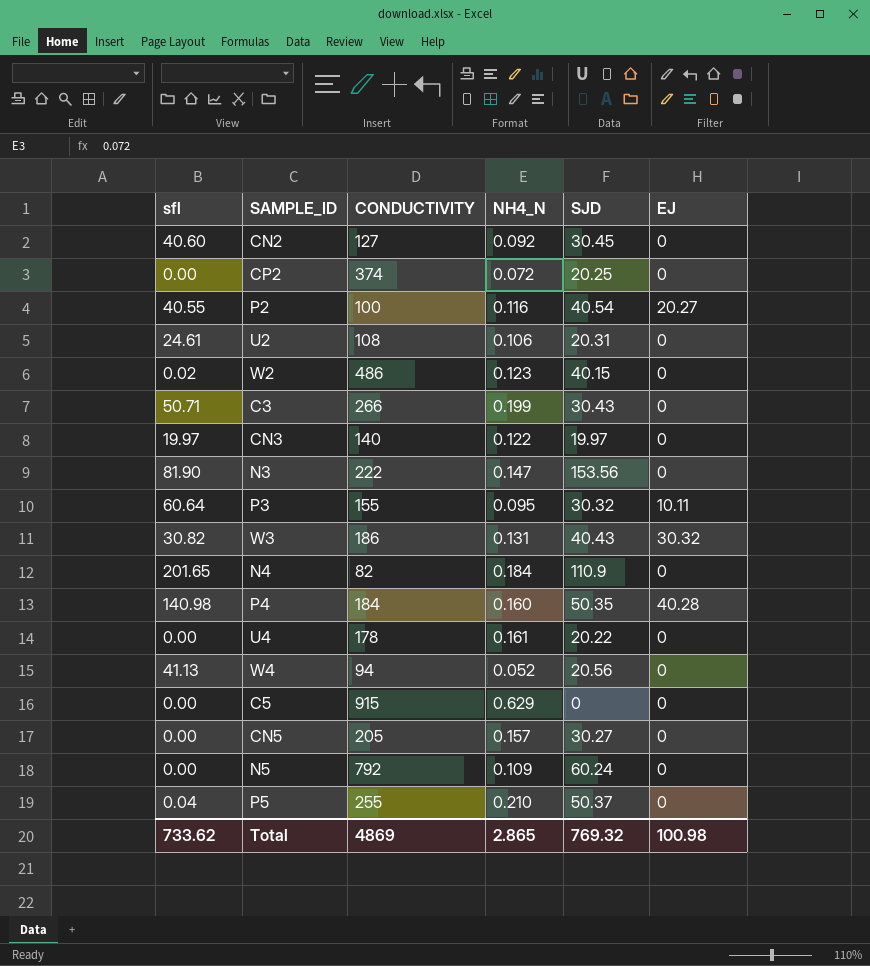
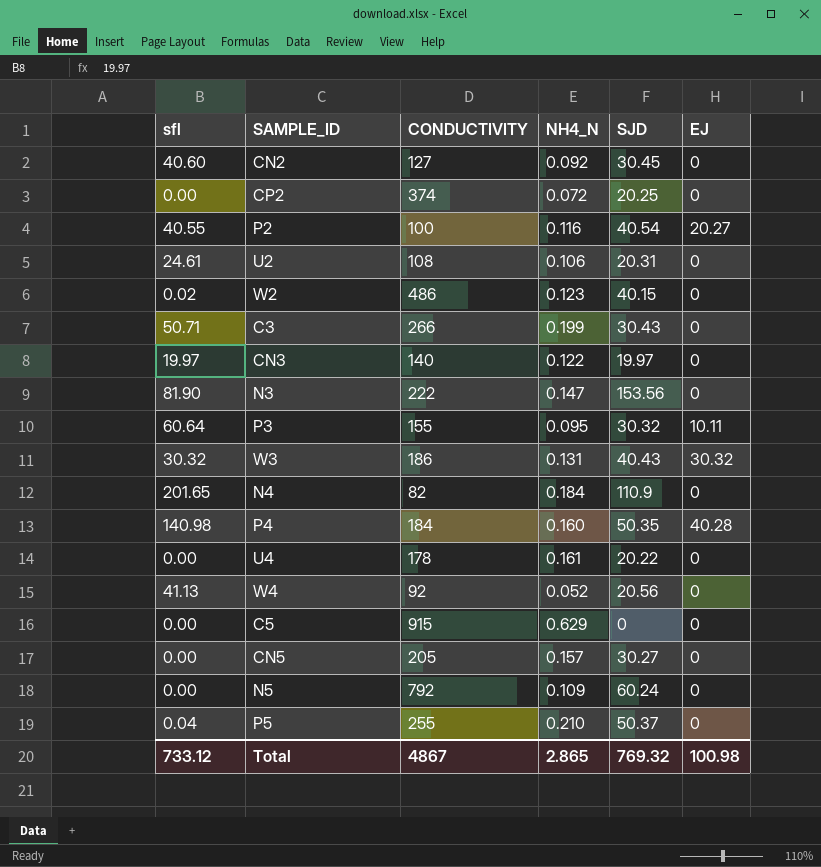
W3 | sfl: 30.82 -> 30.32
W4 | CONDUCTIVITY: 94 -> 92
Total | sfl: 733.62 -> 733.12
Total | CONDUCTIVITY: 4869 -> 4867

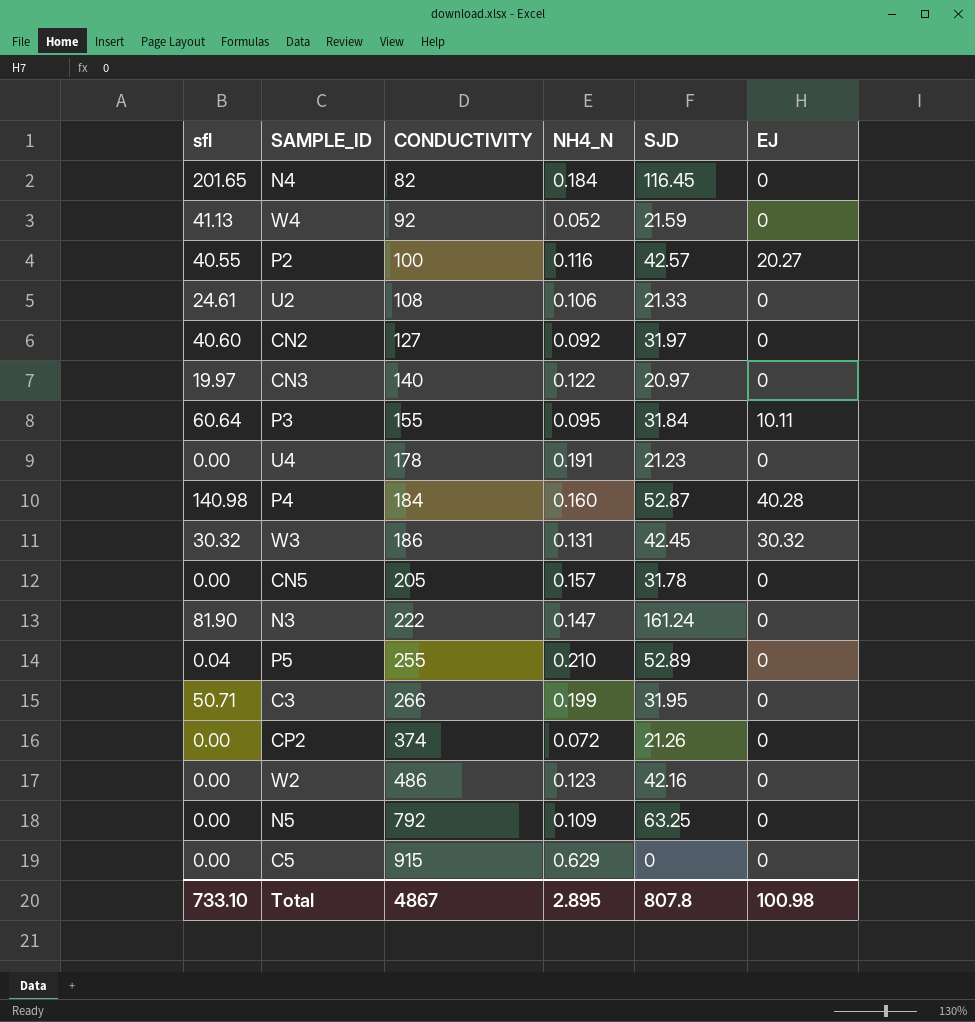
row order: none -> CONDUCTIVITY ascending
N4 | SJD: 110.9 -> 116.45
W4 | SJD: 20.56 -> 21.59
P2 | SJD: 40.54 -> 42.57
U2 | SJD: 20.31 -> 21.33
CN2 | SJD: 30.45 -> 31.97
CN3 | SJD: 19.97 -> 20.97
P3 | SJD: 30.32 -> 31.84
U4 | NH4_N: 0.161 -> 0.191
U4 | SJD: 20.22 -> 21.23
P4 | SJD: 50.35 -> 52.87
W3 | SJD: 40.43 -> 42.45
CN5 | SJD: 30.27 -> 31.78
N3 | SJD: 153.56 -> 161.24
P5 | SJD: 50.37 -> 52.89
C3 | SJD: 30.43 -> 31.95
CP2 | SJD: 20.25 -> 21.26
W2 | sfl: 0.02 -> 0.00
W2 | SJD: 40.15 -> 42.16
N5 | SJD: 60.24 -> 63.25
Total | sfl: 733.12 -> 733.10
Total | NH4_N: 2.865 -> 2.895
Total | SJD: 769.32 -> 807.8

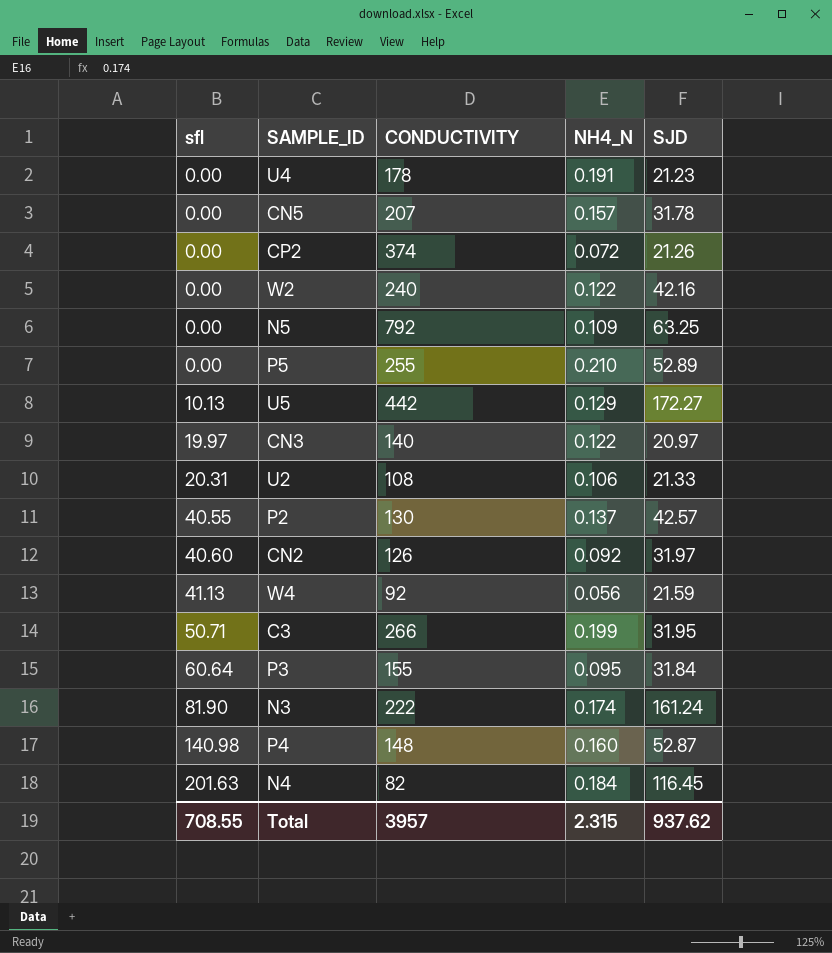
row order: CONDUCTIVITY ascending -> sfl ascending
column EJ | position: 6 -> none
row W3: 30.32 | 186 | 0.131 | 42.45 | 30.32 -> none
row C5: 0.00 | 915 | 0.629 | 0 | 0 -> none
CN5 | CONDUCTIVITY: 205 -> 207
W2 | CONDUCTIVITY: 486 -> 240
W2 | NH4_N: 0.123 -> 0.122
P5 | sfl: 0.04 -> 0.00
row U5: none -> 10.13 | 442 | 0.129 | 172.27
U2 | sfl: 24.61 -> 20.31
P2 | CONDUCTIVITY: 100 -> 130
P2 | NH4_N: 0.116 -> 0.137
CN2 | CONDUCTIVITY: 127 -> 126
W4 | NH4_N: 0.052 -> 0.056
N3 | NH4_N: 0.147 -> 0.174
P4 | CONDUCTIVITY: 184 -> 148
N4 | sfl: 201.65 -> 201.63
Total | sfl: 733.10 -> 708.55
Total | CONDUCTIVITY: 4867 -> 3957
Total | NH4_N: 2.895 -> 2.315
Total | SJD: 807.8 -> 937.62

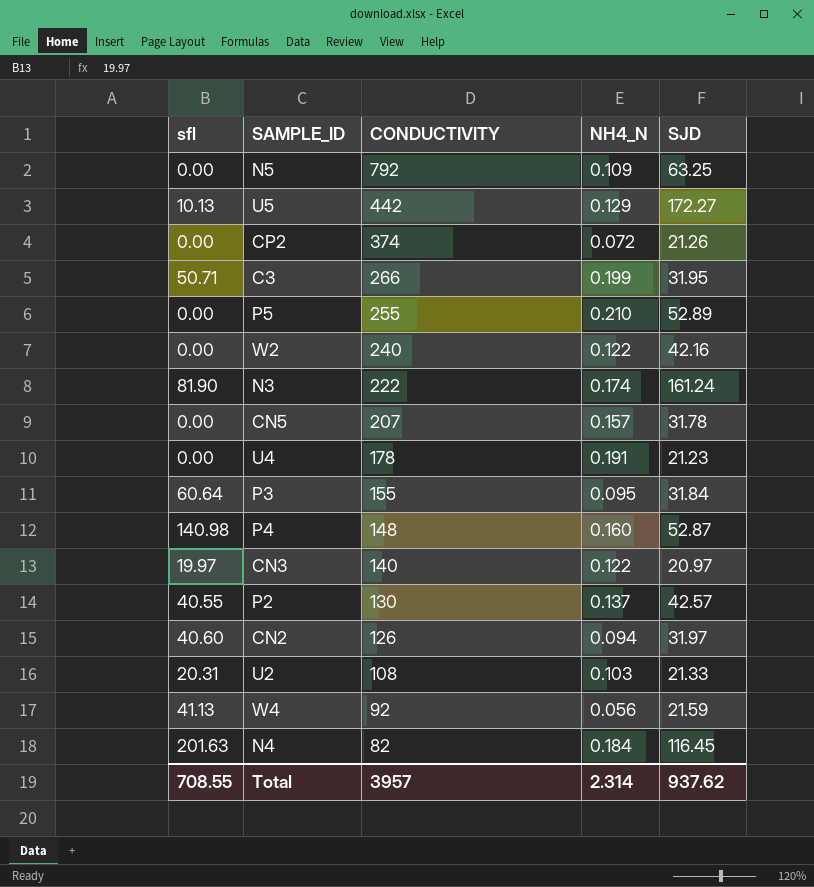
row order: sfl ascending -> CONDUCTIVITY descending
CN2 | NH4_N: 0.092 -> 0.094
U2 | NH4_N: 0.106 -> 0.103
Total | NH4_N: 2.315 -> 2.314

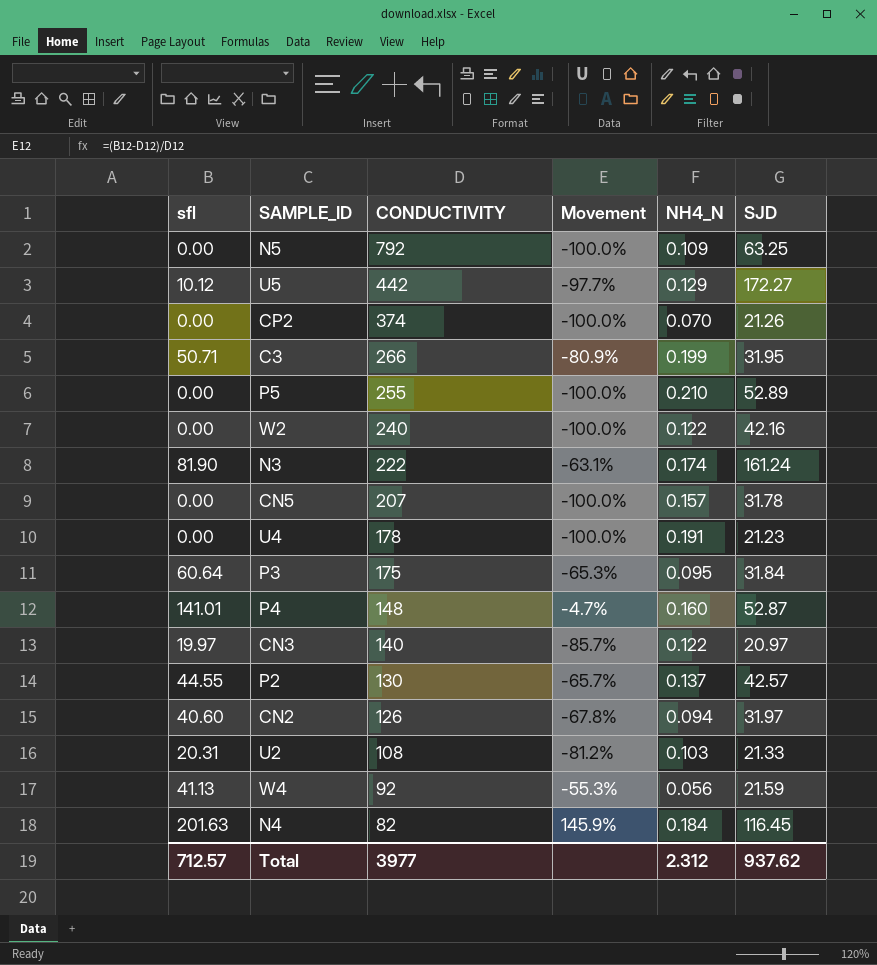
column Movement | formula: none -> ([sfl] - [CONDUCTIVITY]) / [CONDUCTIVITY]
U5 | sfl: 10.13 -> 10.12
CP2 | NH4_N: 0.072 -> 0.070
P3 | CONDUCTIVITY: 155 -> 175
P4 | sfl: 140.98 -> 141.01
P2 | sfl: 40.55 -> 44.55
Total | sfl: 708.55 -> 712.57
Total | CONDUCTIVITY: 3957 -> 3977
Total | NH4_N: 2.314 -> 2.312

